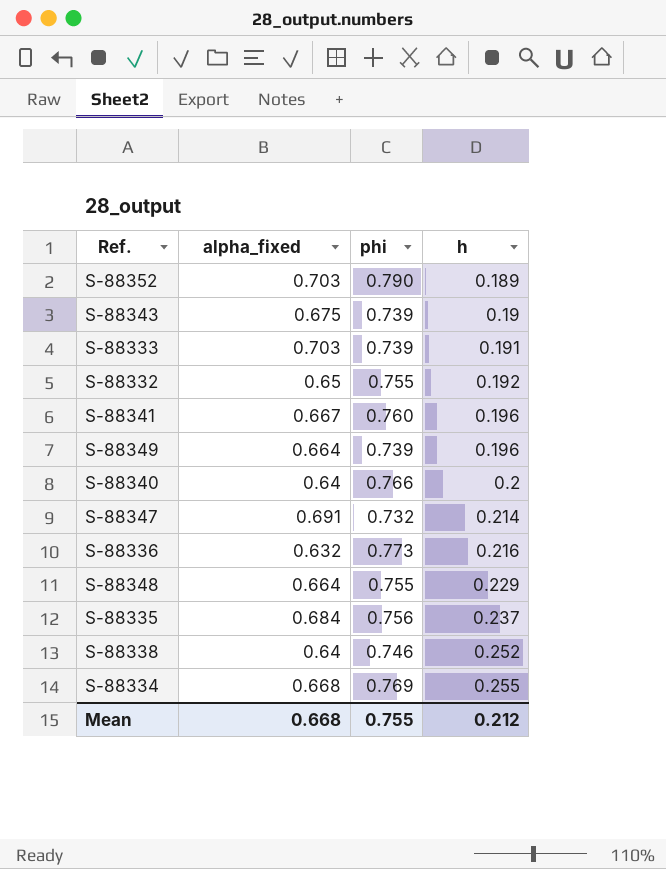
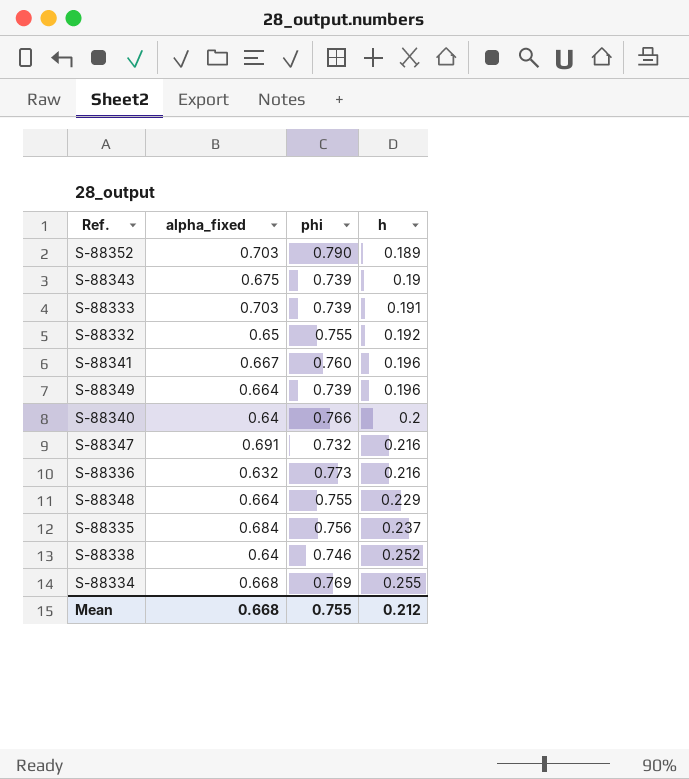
S-88347 | h: 0.214 -> 0.216

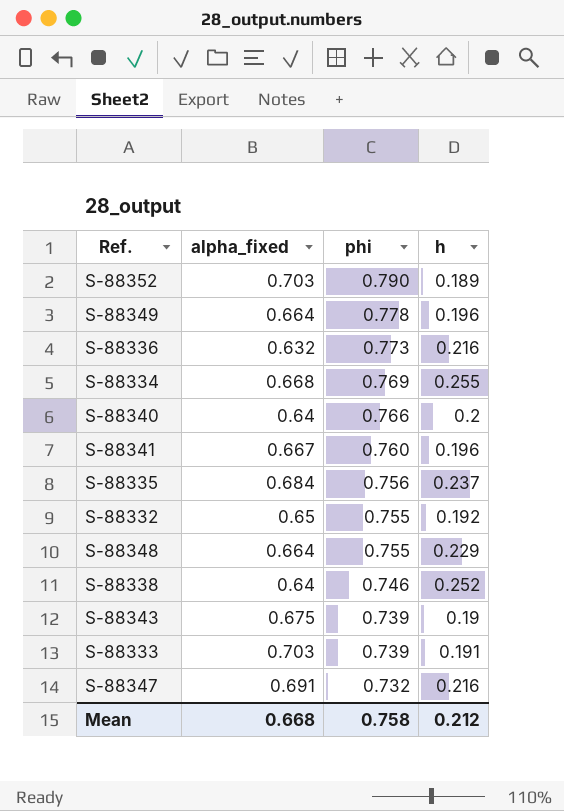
row order: h ascending -> phi descending
S-88349 | phi: 0.739 -> 0.778
Mean | phi: 0.755 -> 0.758

